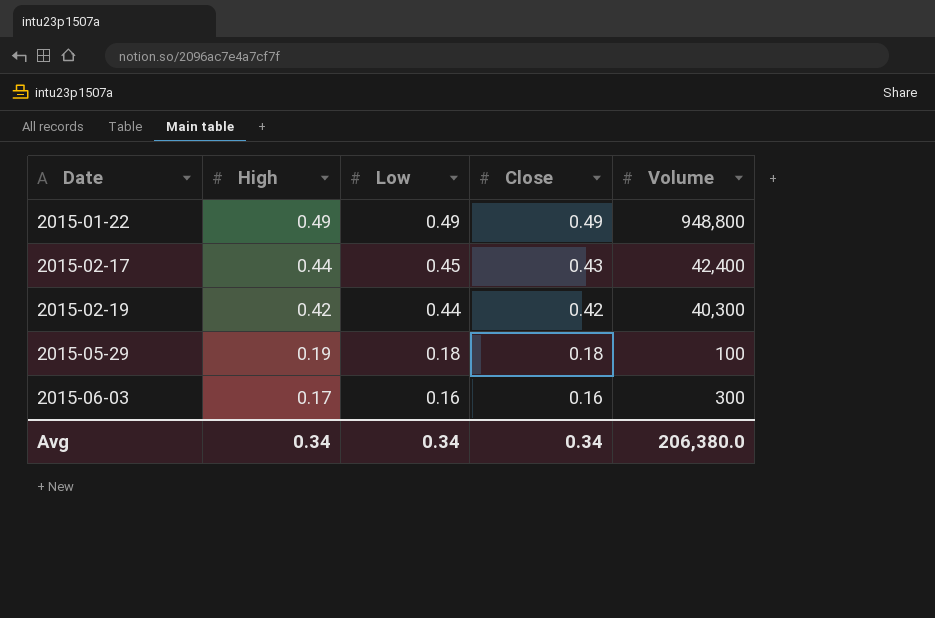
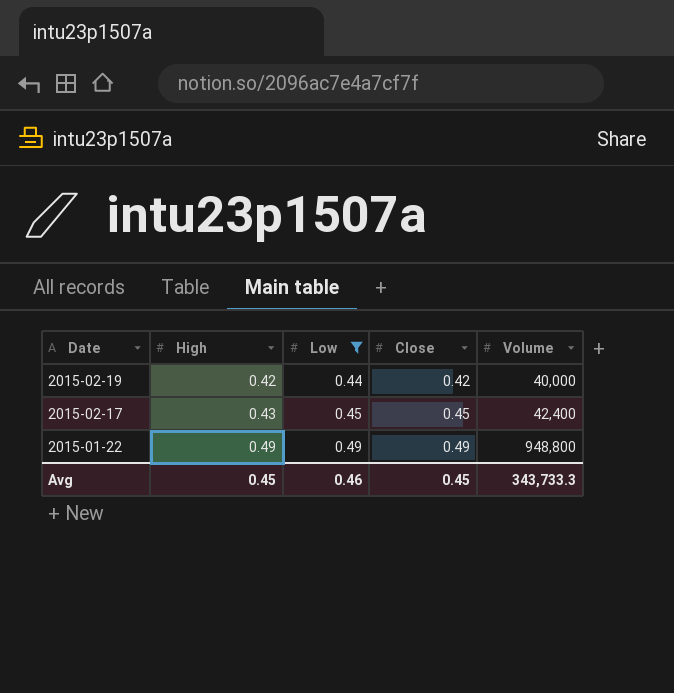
filter: none -> Low >= 0.44
row order: Date ascending -> Date descending
2015-02-19 | Volume: 40,300 -> 40,000
2015-02-17 | High: 0.44 -> 0.43
2015-02-17 | Close: 0.43 -> 0.45
Avg | High: 0.34 -> 0.45
Avg | Low: 0.34 -> 0.46
Avg | Close: 0.34 -> 0.45
Avg | Volume: 206,380.0 -> 343,733.3

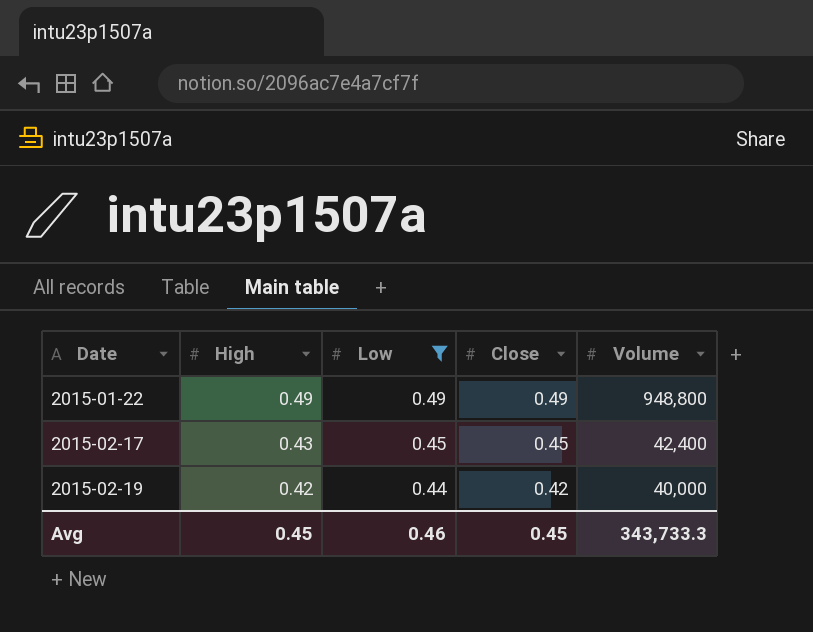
row order: Date descending -> Date ascending

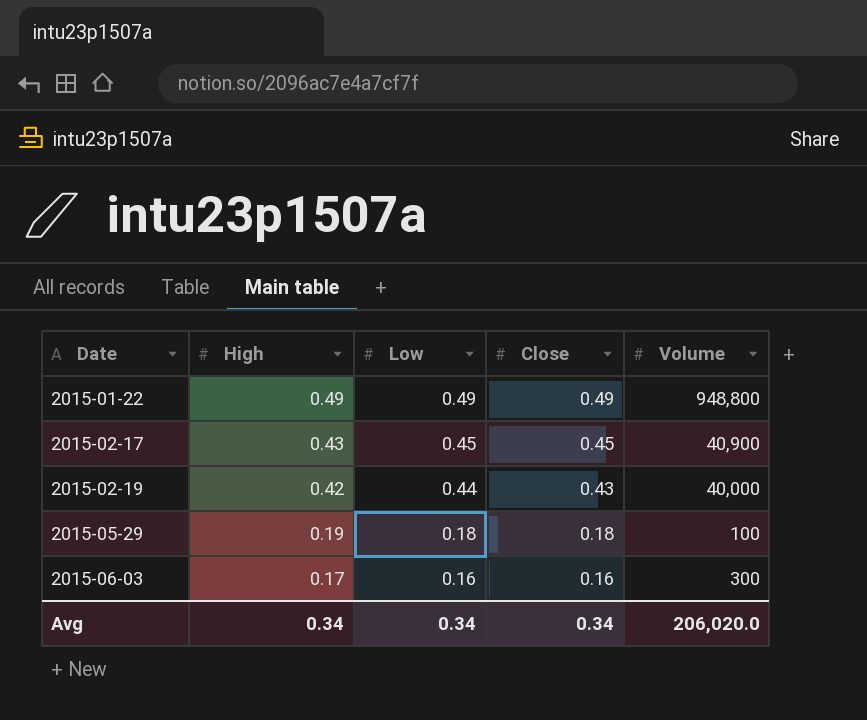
filter: Low >= 0.44 -> none
2015-02-17 | Volume: 42,400 -> 40,900
2015-02-19 | Close: 0.42 -> 0.43
Avg | High: 0.45 -> 0.34
Avg | Low: 0.46 -> 0.34
Avg | Close: 0.45 -> 0.34
Avg | Volume: 343,733.3 -> 206,020.0

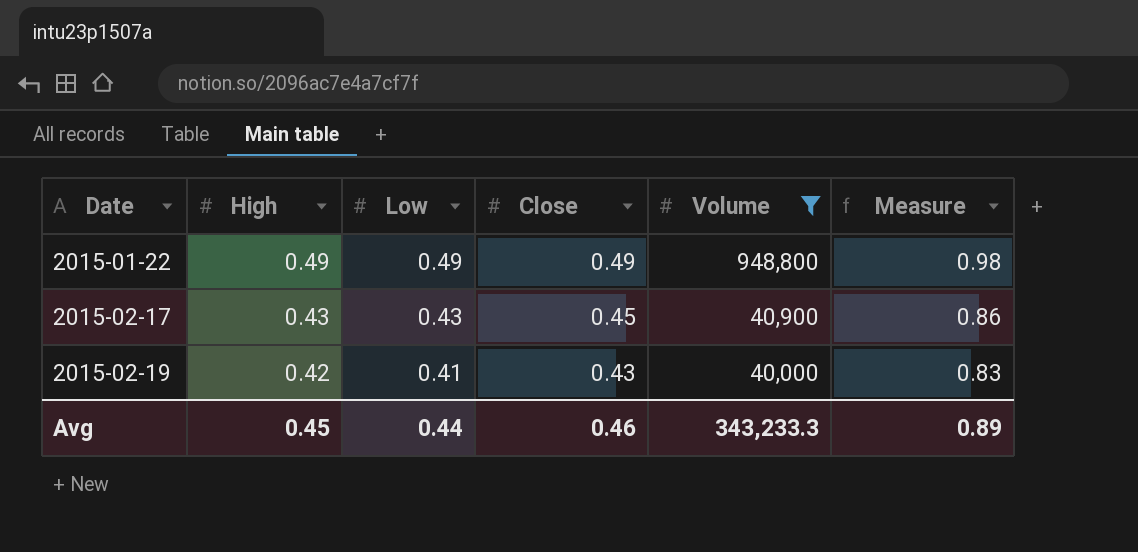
filter: none -> Volume >= 40,000
column Measure | formula: none -> [High] + [Low]
2015-02-17 | Low: 0.45 -> 0.43
2015-02-19 | Low: 0.44 -> 0.41
Avg | High: 0.34 -> 0.45
Avg | Low: 0.34 -> 0.44
Avg | Close: 0.34 -> 0.46
Avg | Volume: 206,020.0 -> 343,233.3

